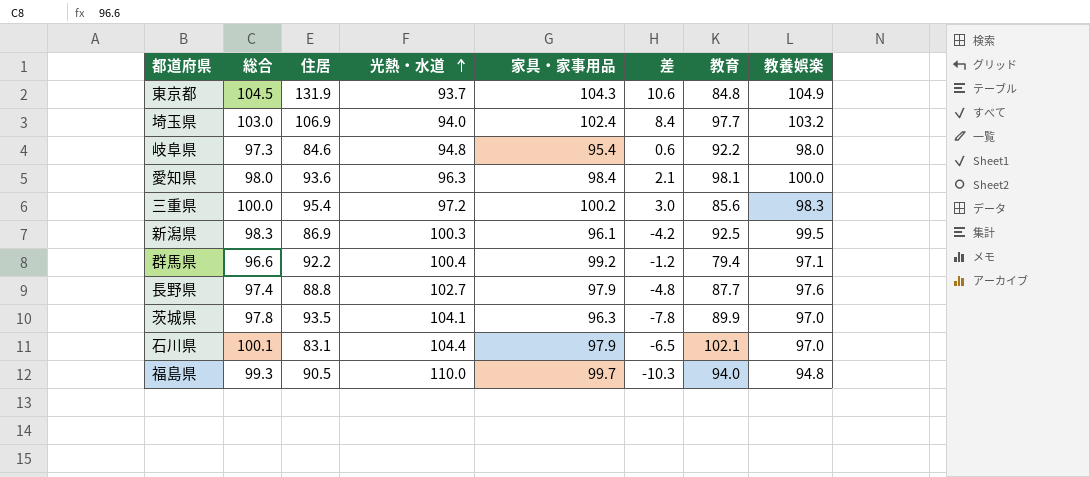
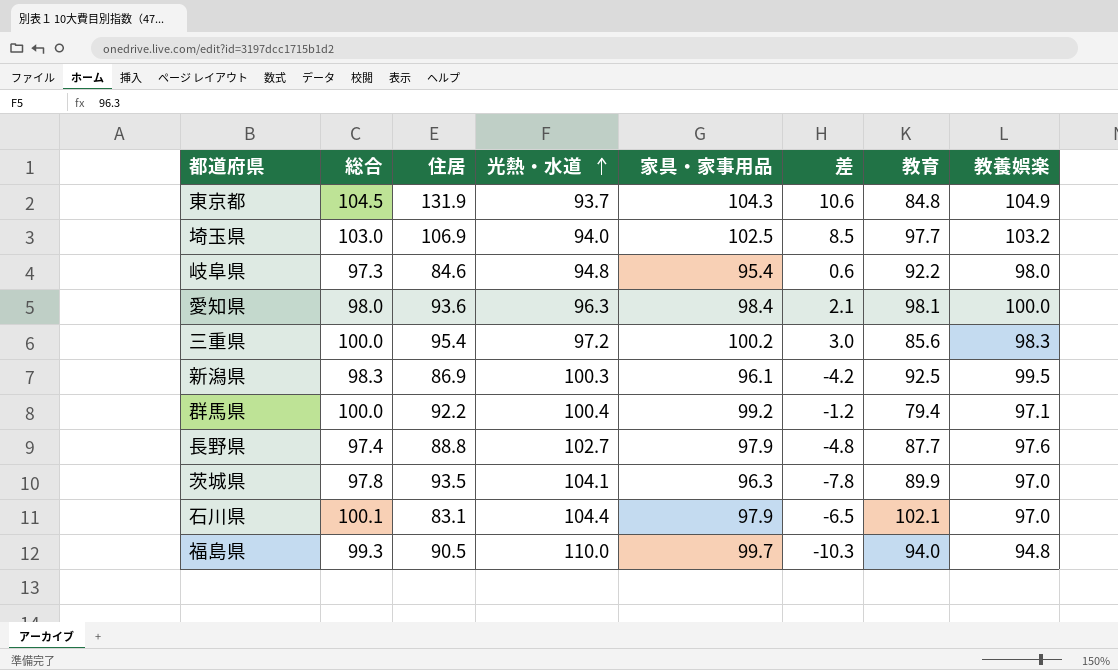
埼玉県 | 家具・家事用品: 102.4 -> 102.5
埼玉県 | 差: 8.4 -> 8.5
群馬県 | 総合: 96.6 -> 100.0

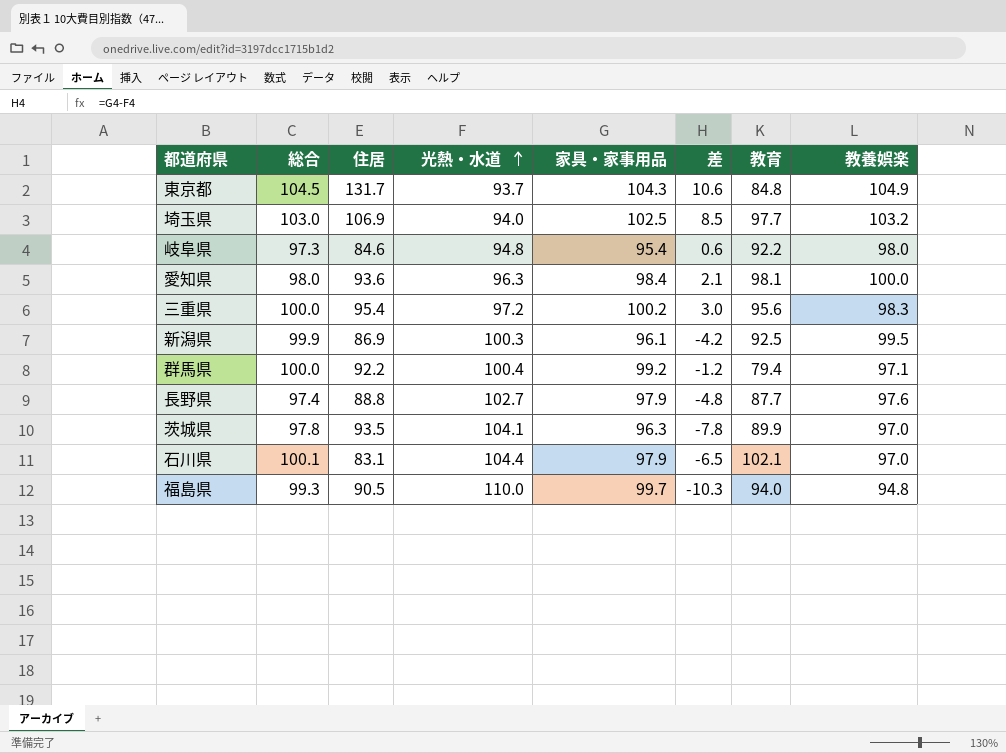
東京都 | 住居: 131.9 -> 131.7
三重県 | 教育: 85.6 -> 95.6
新潟県 | 総合: 98.3 -> 99.9

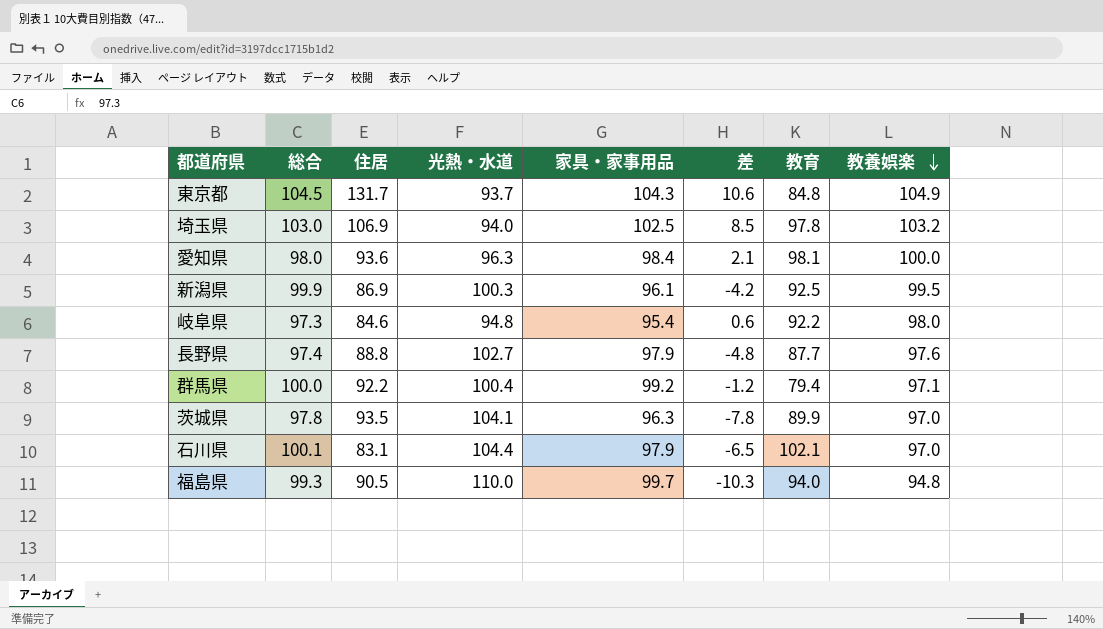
row order: 光熱・水道 ascending -> 教養娯楽 descending
row 三重県: 100.0 | 95.4 | 97.2 | 100.2 | 3.0 | 95.6 | 98.3 -> none
埼玉県 | 教育: 97.7 -> 97.8

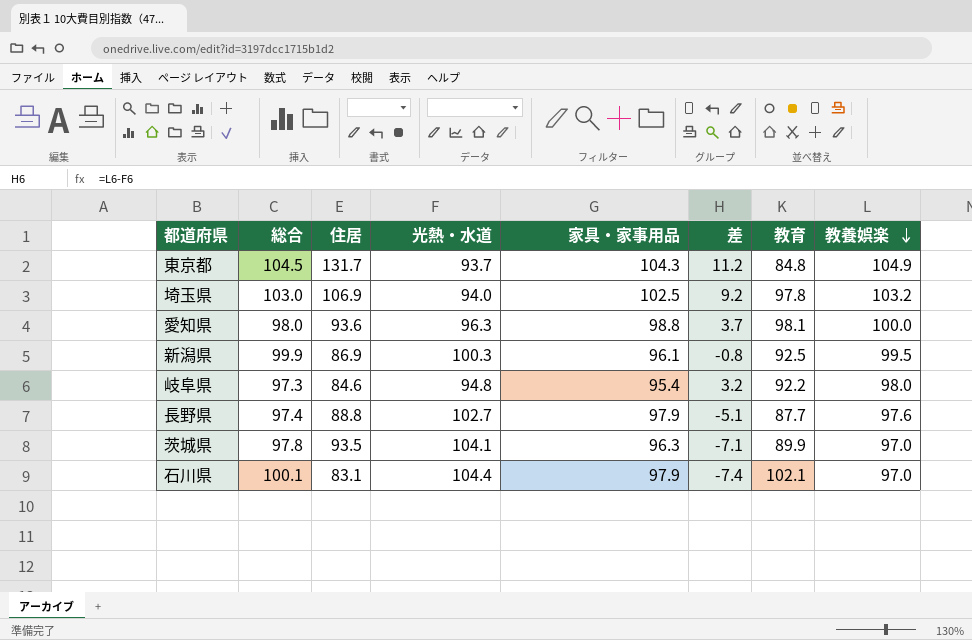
column 差 | formula: [家具・家事用品] - [光熱・水道] -> [教養娯楽] - [光熱・水道]
row 群馬県: 100.0 | 92.2 | 100.4 | 99.2 | -1.2 | 79.4 | 97.1 -> none
row 福島県: 99.3 | 90.5 | 110.0 | 99.7 | -10.3 | 94.0 | 94.8 -> none
愛知県 | 家具・家事用品: 98.4 -> 98.8

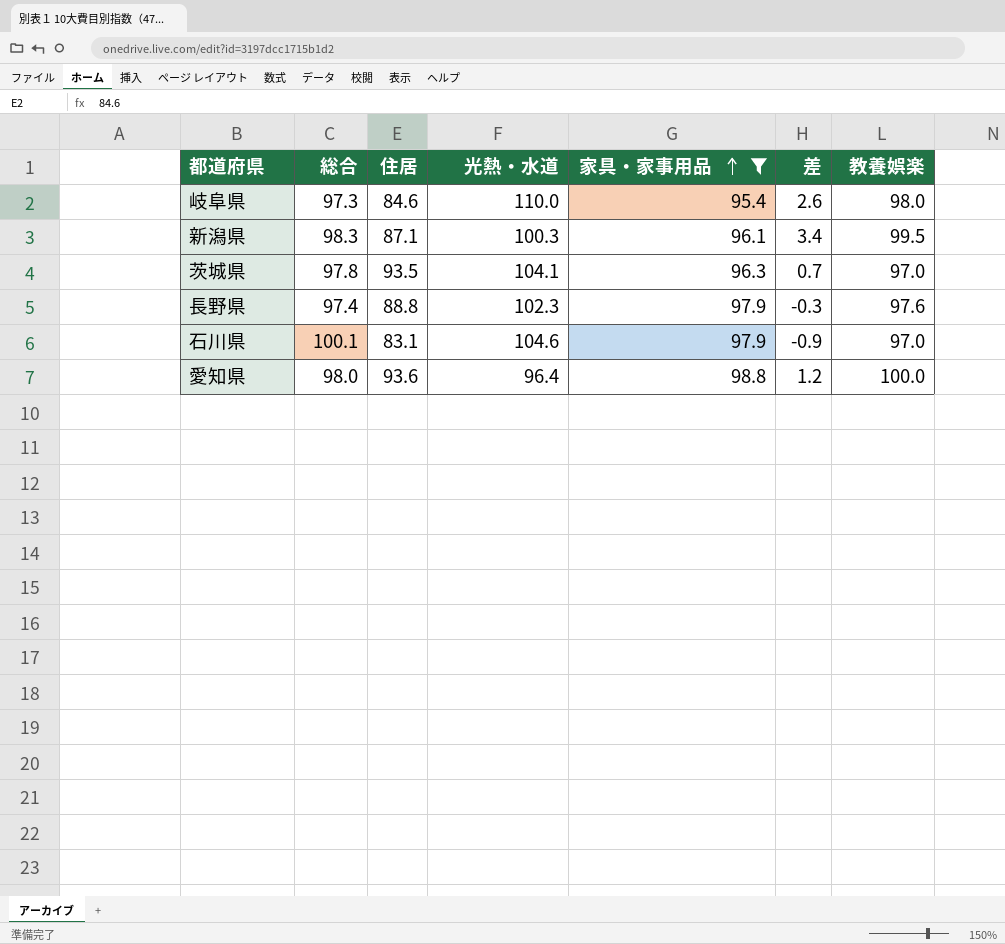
filter: none -> 家具・家事用品 <= 98.8
row order: 教養娯楽 descending -> 家具・家事用品 ascending
column 教育 | position: 7 -> none
column 差 | formula: [教養娯楽] - [光熱・水道] -> [教養娯楽] - [家具・家事用品]
岐阜県 | 光熱・水道: 94.8 -> 110.0
新潟県 | 総合: 99.9 -> 98.3
新潟県 | 住居: 86.9 -> 87.1
長野県 | 光熱・水道: 102.7 -> 102.3
石川県 | 光熱・水道: 104.4 -> 104.6
愛知県 | 光熱・水道: 96.3 -> 96.4

